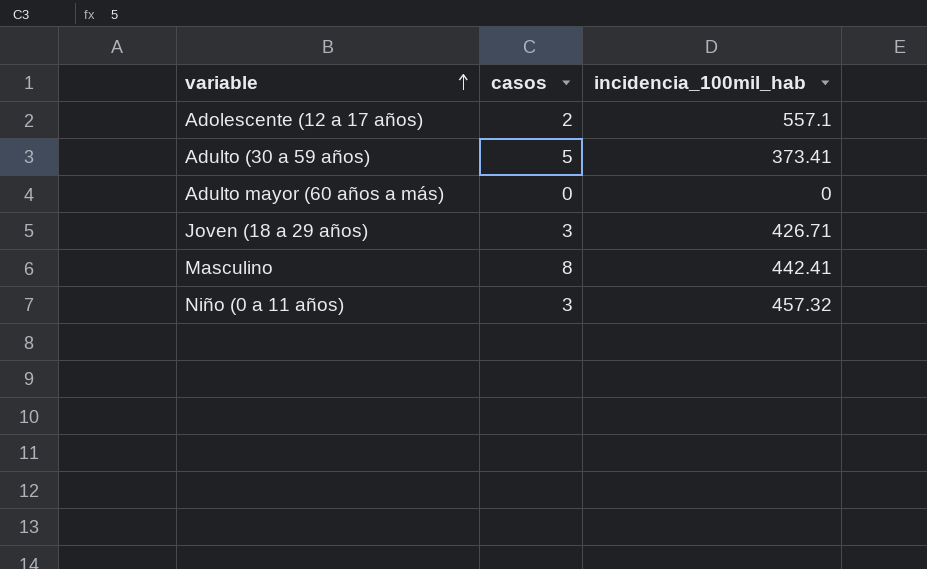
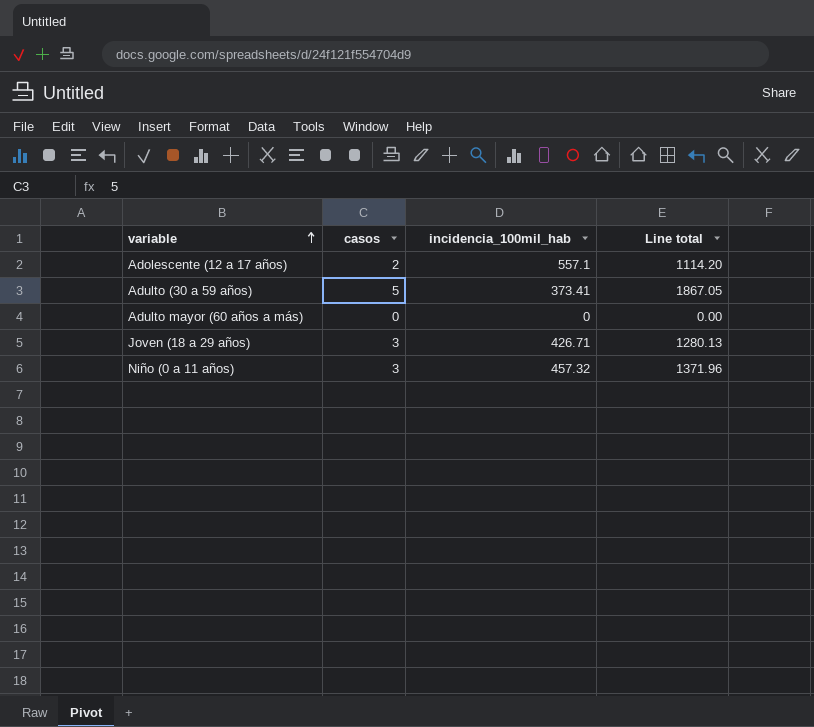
column Line total | formula: none -> [casos] * [incidencia_100mil_hab]
row Masculino: 8 | 442.41 -> none

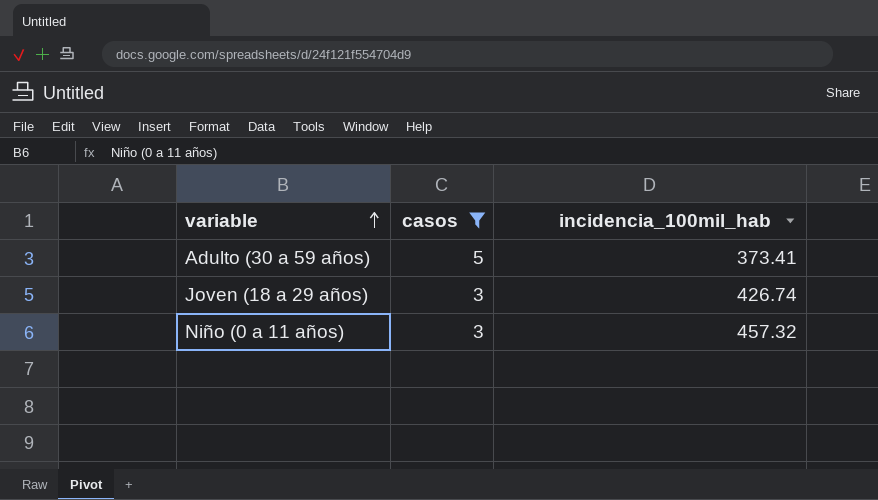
filter: none -> casos >= 3
column Line total | formula: [casos] * [incidencia_100mil_hab] -> none
Joven (18 a 29 años) | incidencia_100mil_hab: 426.71 -> 426.74

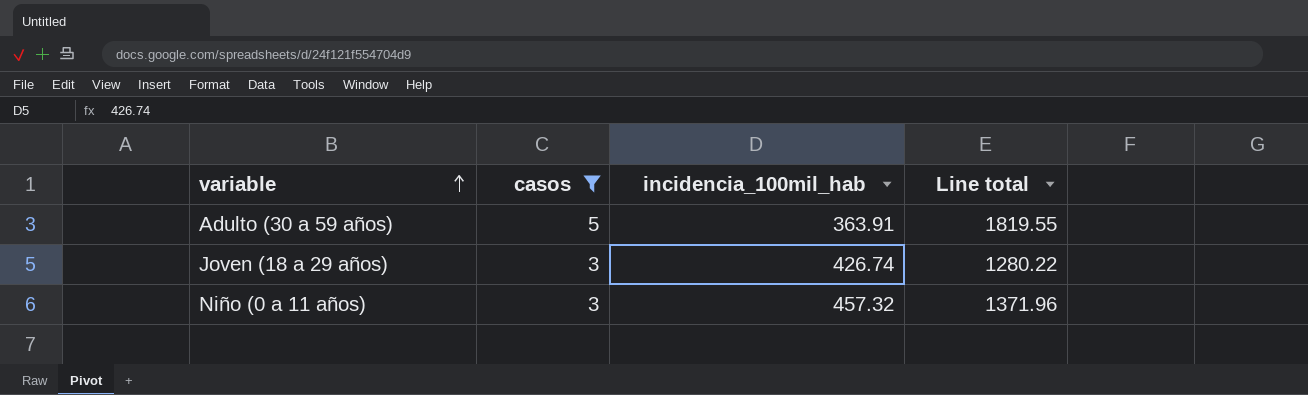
column Line total | formula: none -> [casos] * [incidencia_100mil_hab]
Adulto (30 a 59 años) | incidencia_100mil_hab: 373.41 -> 363.91

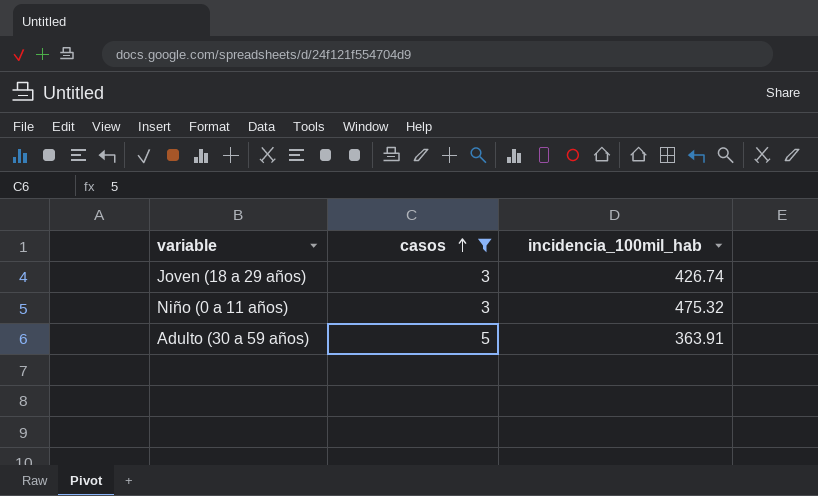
row order: variable ascending -> casos ascending
column Line total | formula: [casos] * [incidencia_100mil_hab] -> none
Niño (0 a 11 años) | incidencia_100mil_hab: 457.32 -> 475.32

